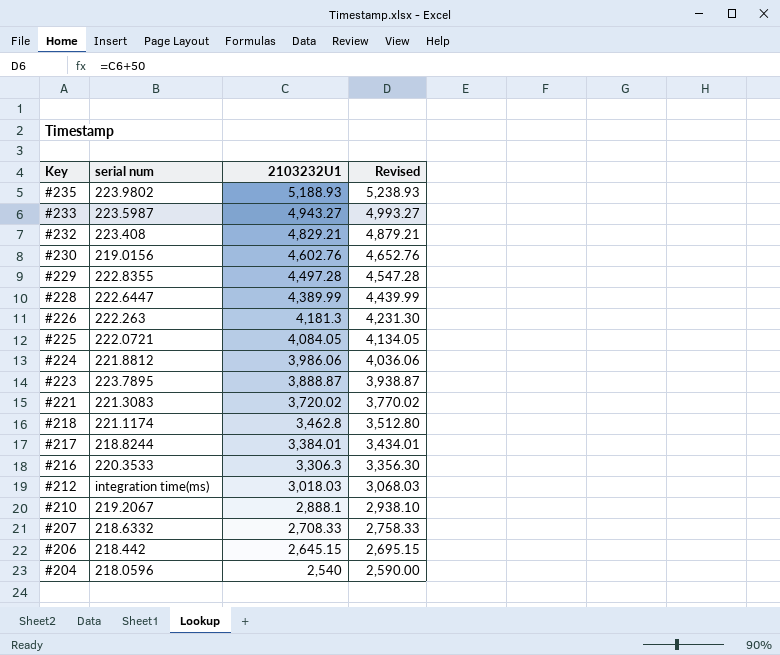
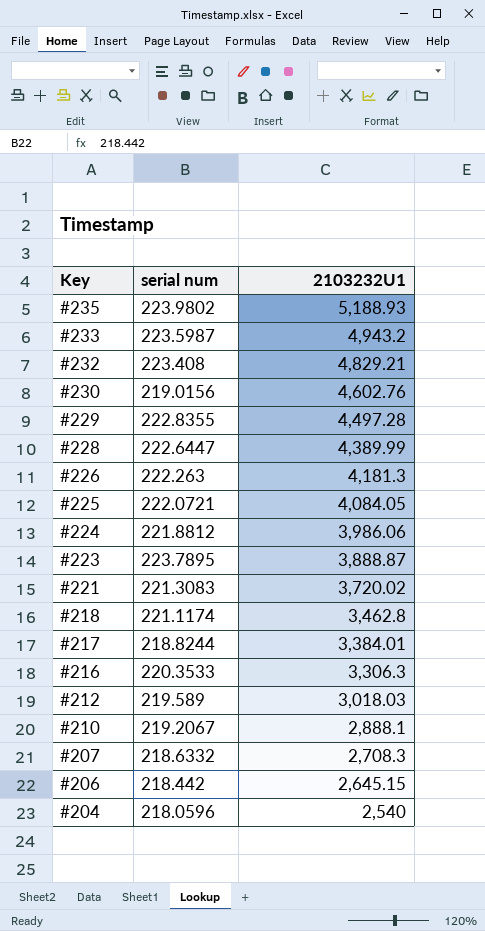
column Revised | formula: [2103232U1] + 50 -> none
#233 | 2103232U1: 4,943.27 -> 4,943.2
#212 | serial num: integration time(ms) -> 219.589
#207 | 2103232U1: 2,708.33 -> 2,708.3

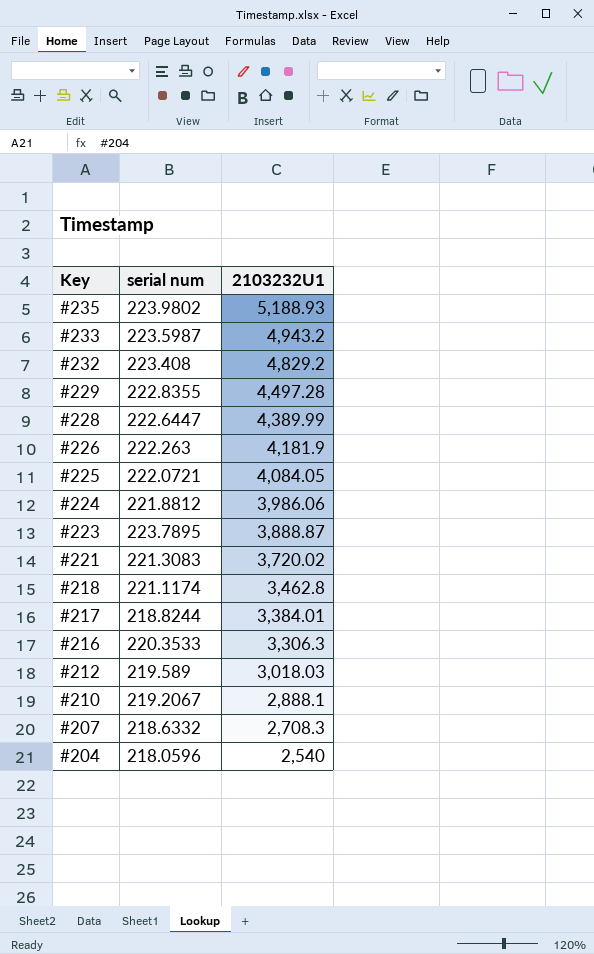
row #230: 219.0156 | 4,602.76 -> none
row #206: 218.442 | 2,645.15 -> none
#232 | 2103232U1: 4,829.21 -> 4,829.2
#226 | 2103232U1: 4,181.3 -> 4,181.9

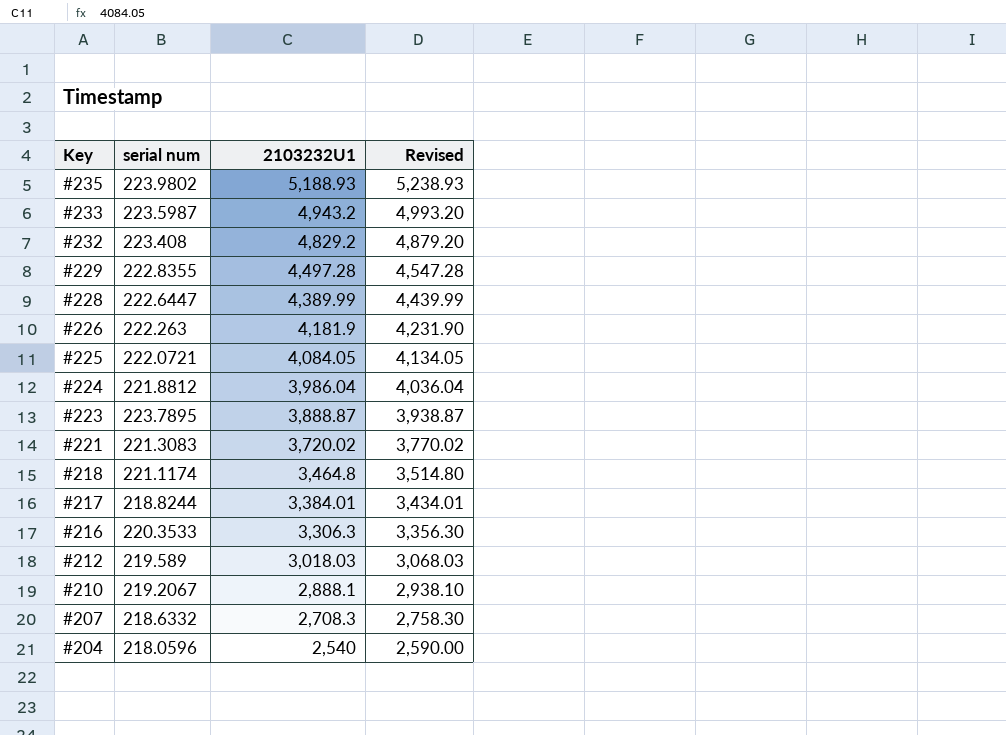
column Revised | formula: none -> [2103232U1] + 50
#224 | 2103232U1: 3,986.06 -> 3,986.04
#218 | 2103232U1: 3,462.8 -> 3,464.8

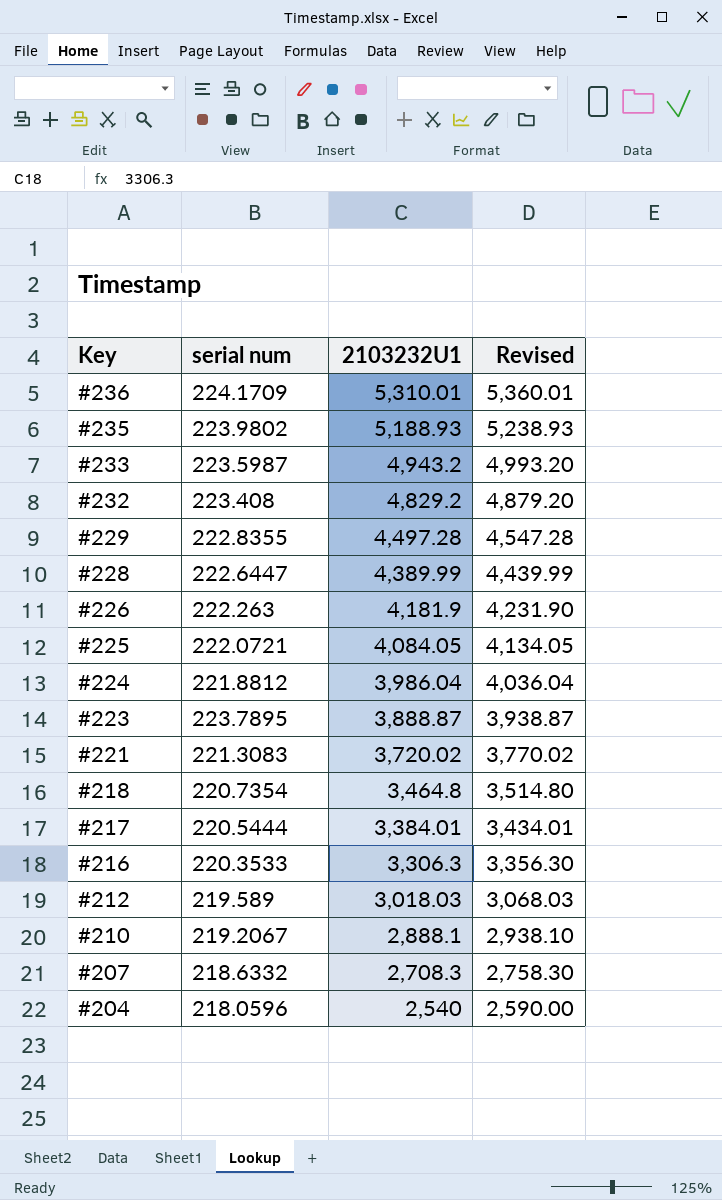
row #236: none -> 224.1709 | 5,310.01 | 5,360.01
#218 | serial num: 221.1174 -> 220.7354
#217 | serial num: 218.8244 -> 220.5444

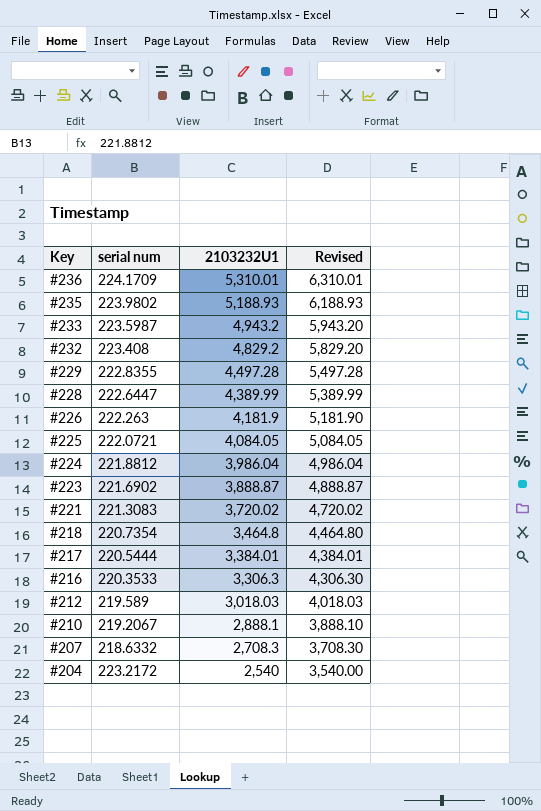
column Revised | formula: [2103232U1] + 50 -> [2103232U1] + 1000
#223 | serial num: 223.7895 -> 221.6902
#204 | serial num: 218.0596 -> 223.2172

